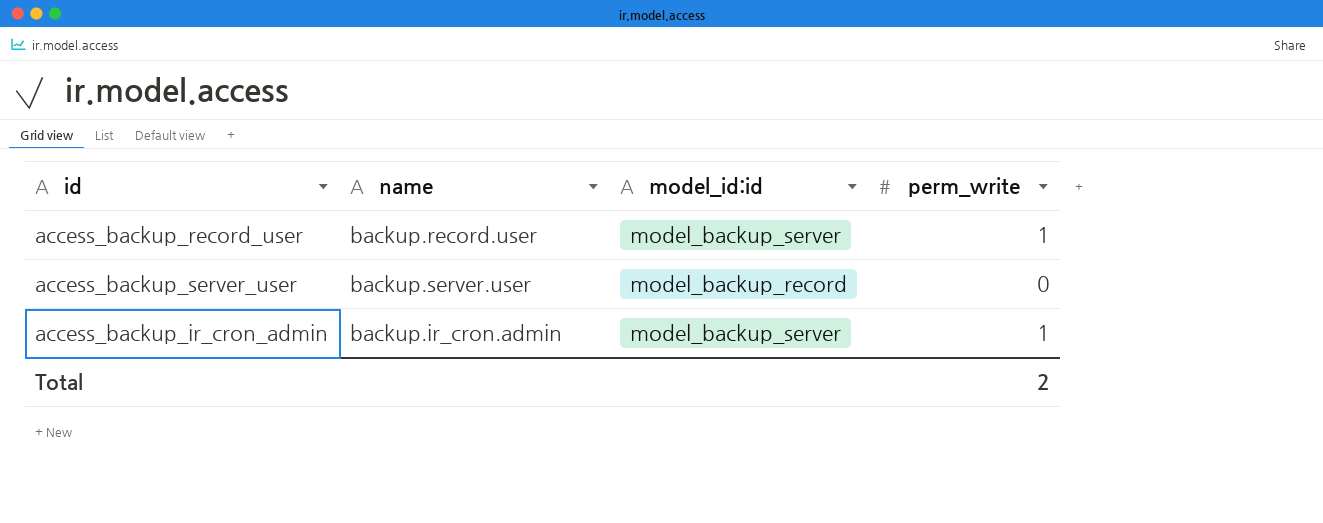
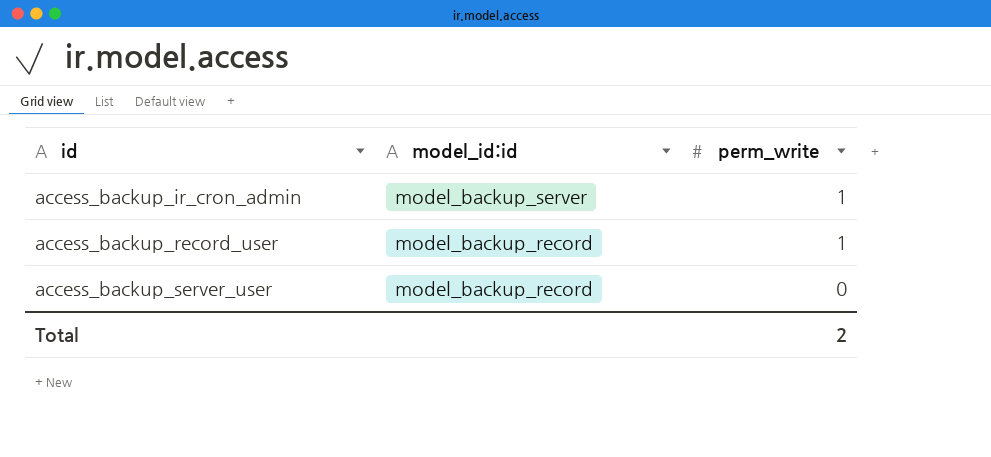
row order: none -> id ascending
column name | position: 2 -> none
access_backup_record_user | model_id:id: model_backup_server -> model_backup_record

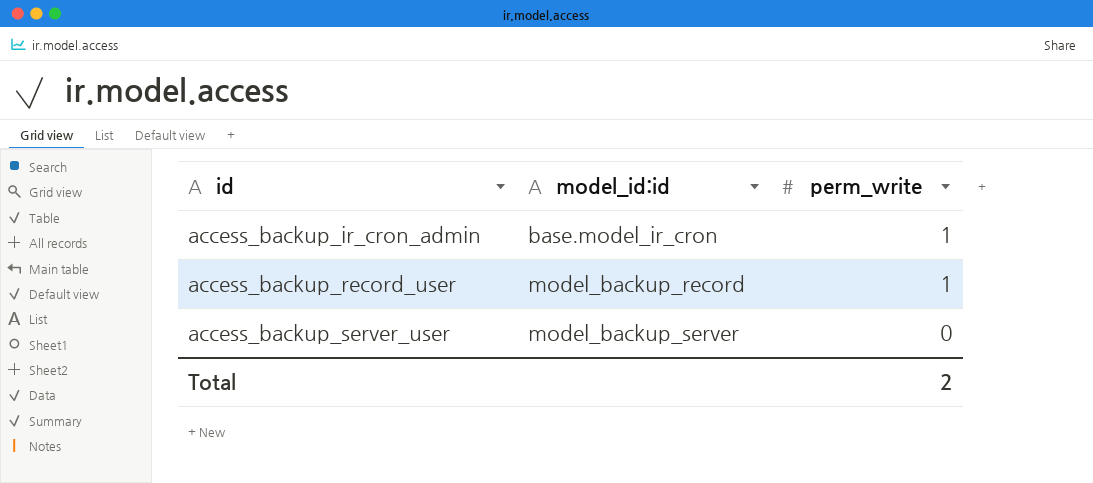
access_backup_ir_cron_admin | model_id:id: model_backup_server -> base.model_ir_cron
access_backup_server_user | model_id:id: model_backup_record -> model_backup_server

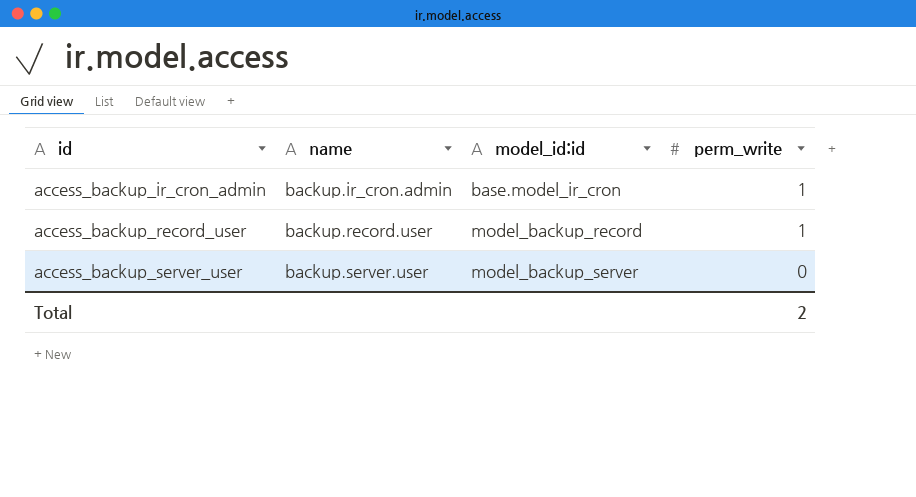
column name | position: none -> 2

